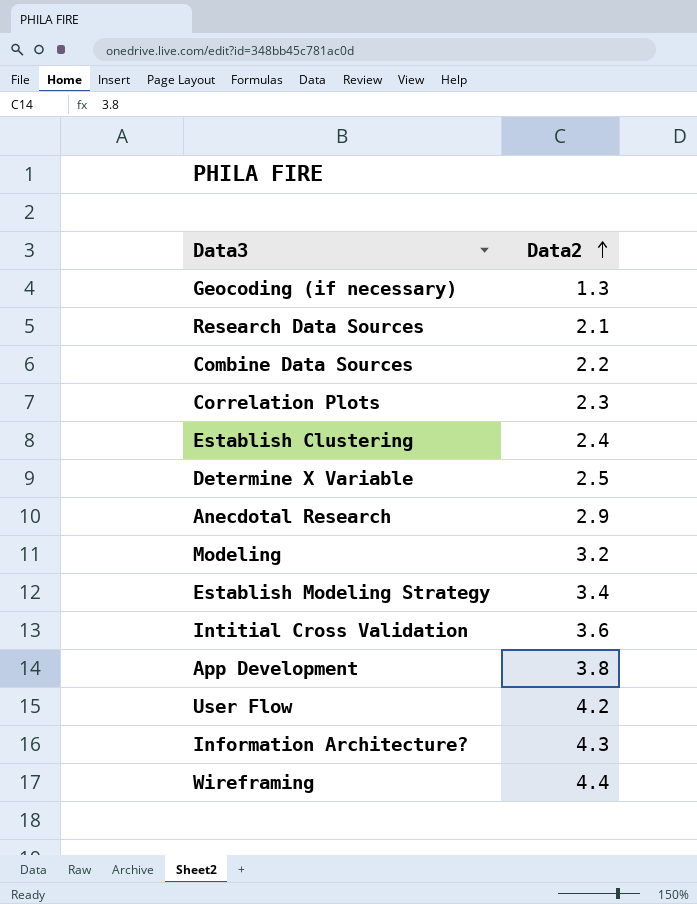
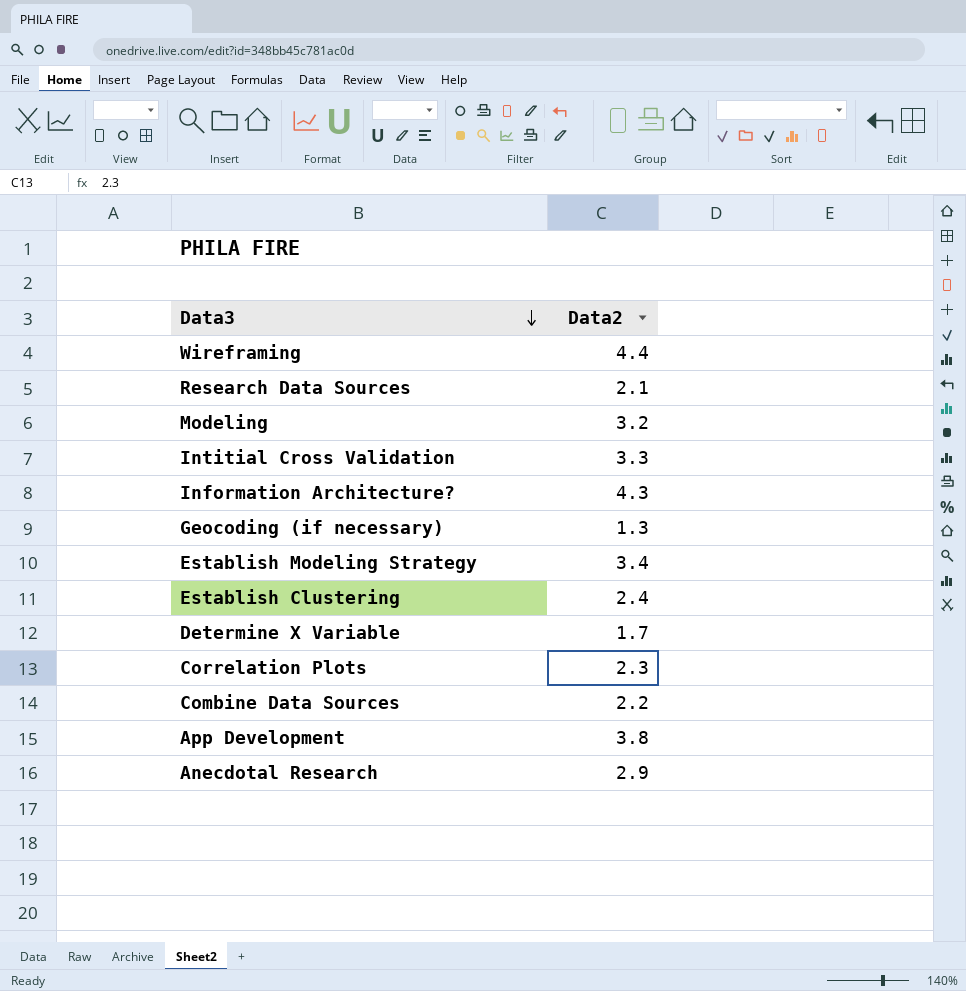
row order: Data2 ascending -> Data3 descending
row User Flow: 4.2 -> none
Intitial Cross Validation | Data2: 3.6 -> 3.3
Determine X Variable | Data2: 2.5 -> 1.7

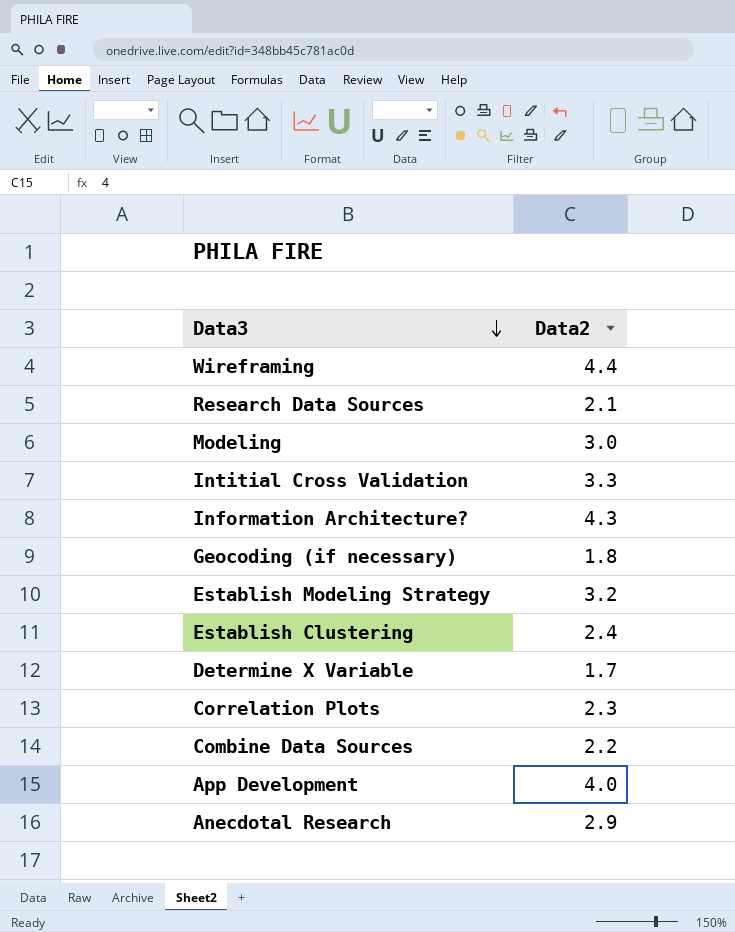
Modeling | Data2: 3.2 -> 3.0
Geocoding (if necessary) | Data2: 1.3 -> 1.8
Establish Modeling Strategy | Data2: 3.4 -> 3.2
App Development | Data2: 3.8 -> 4.0

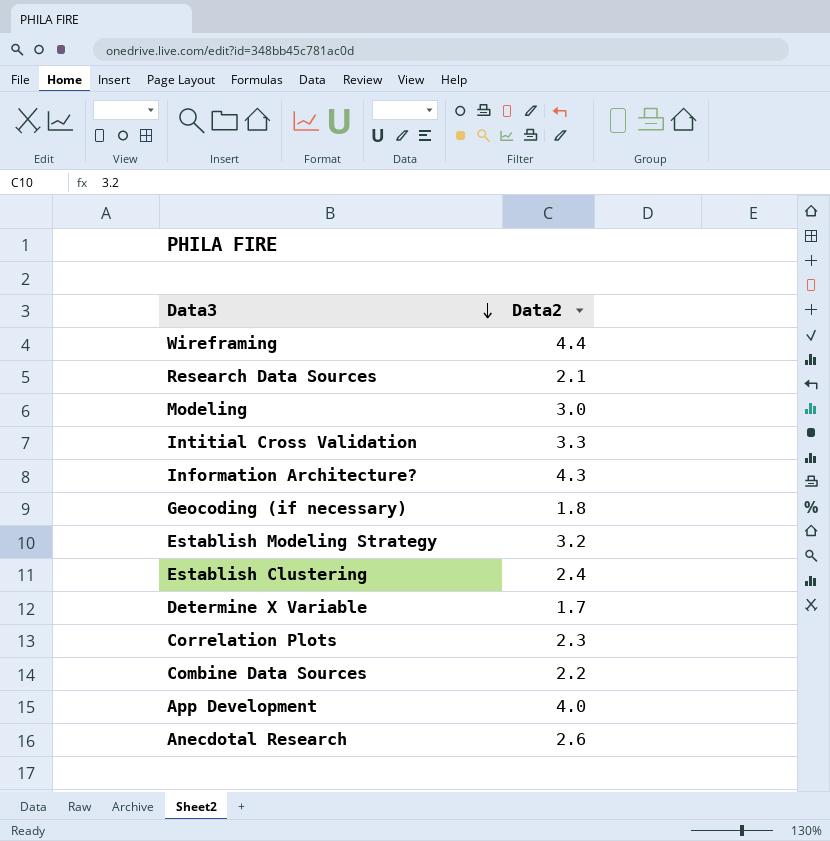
Anecdotal Research | Data2: 2.9 -> 2.6

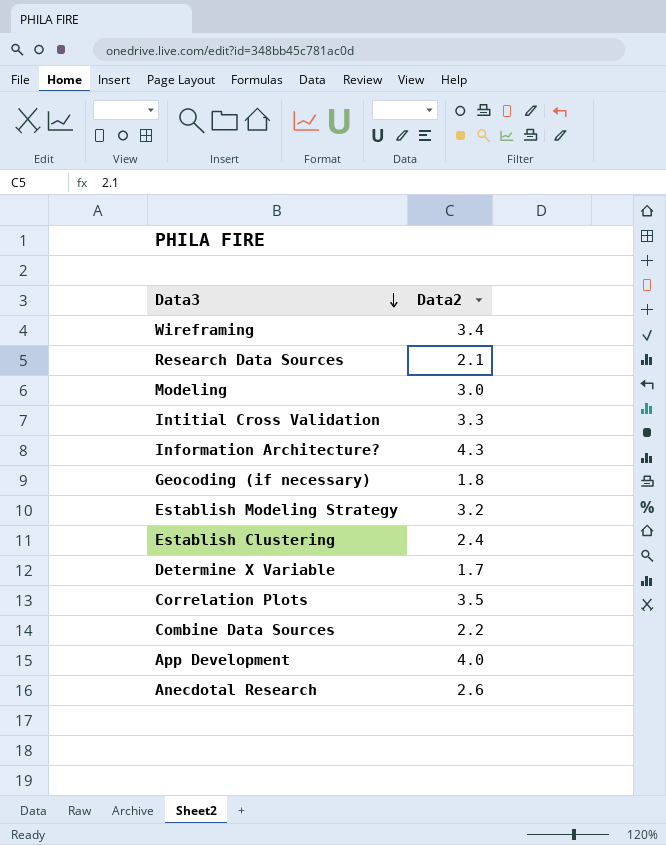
Wireframing | Data2: 4.4 -> 3.4
Correlation Plots | Data2: 2.3 -> 3.5

